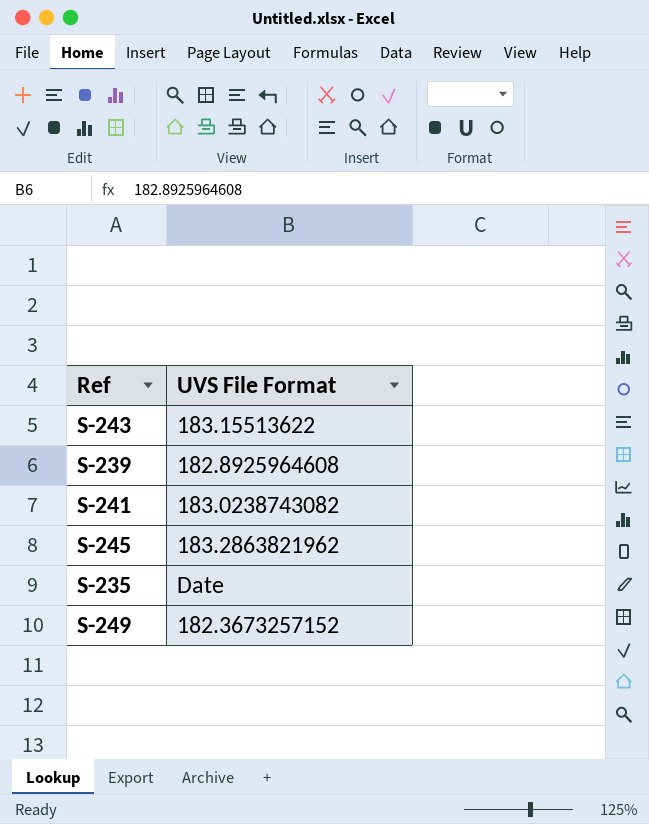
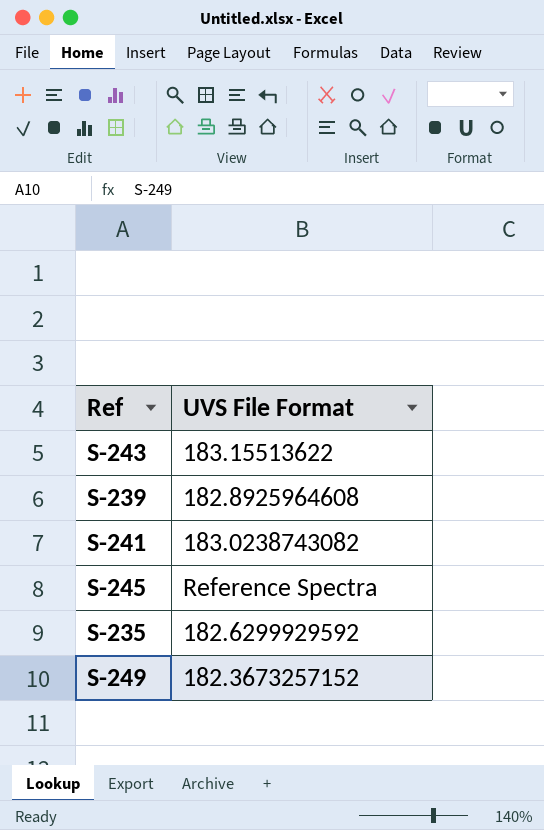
S-245 | UVS File Format: 183.2863821962 -> Reference Spectra
S-235 | UVS File Format: Date -> 182.6299929592

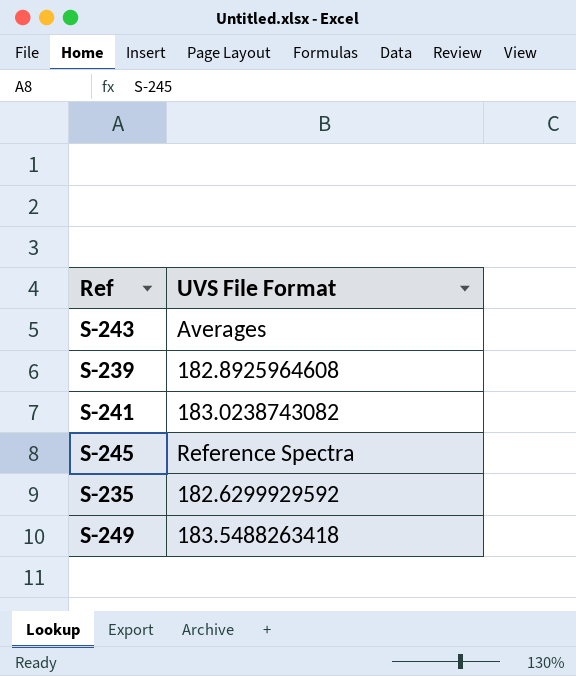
S-243 | UVS File Format: 183.15513622 -> Averages
S-249 | UVS File Format: 182.3673257152 -> 183.5488263418

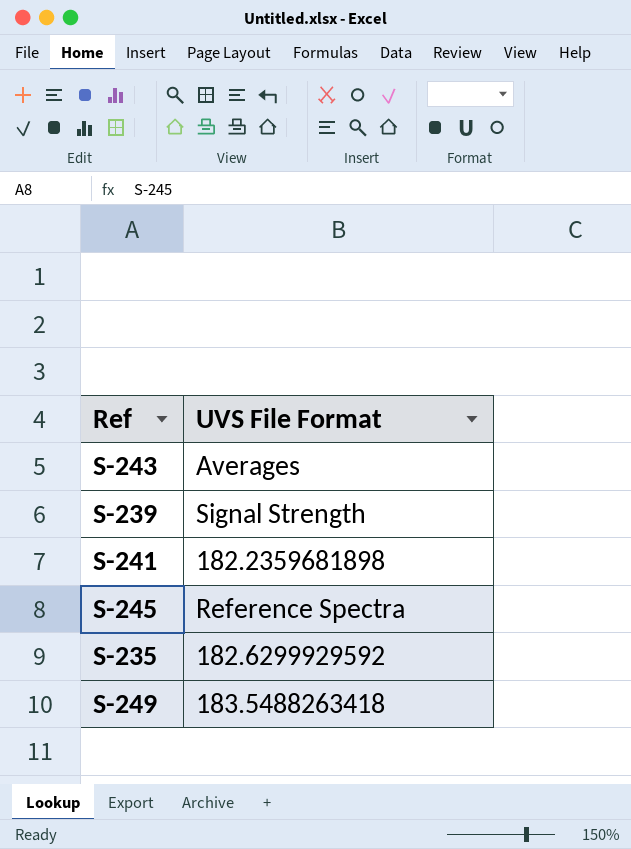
S-239 | UVS File Format: 182.8925964608 -> Signal Strength
S-241 | UVS File Format: 183.0238743082 -> 182.2359681898

